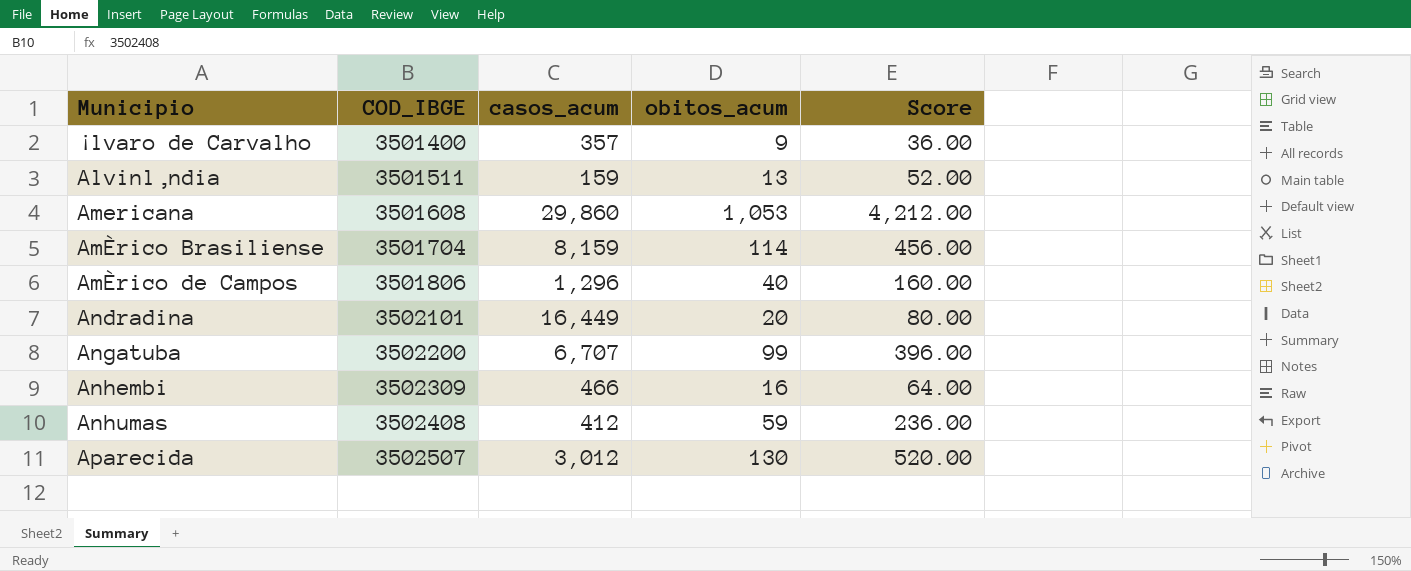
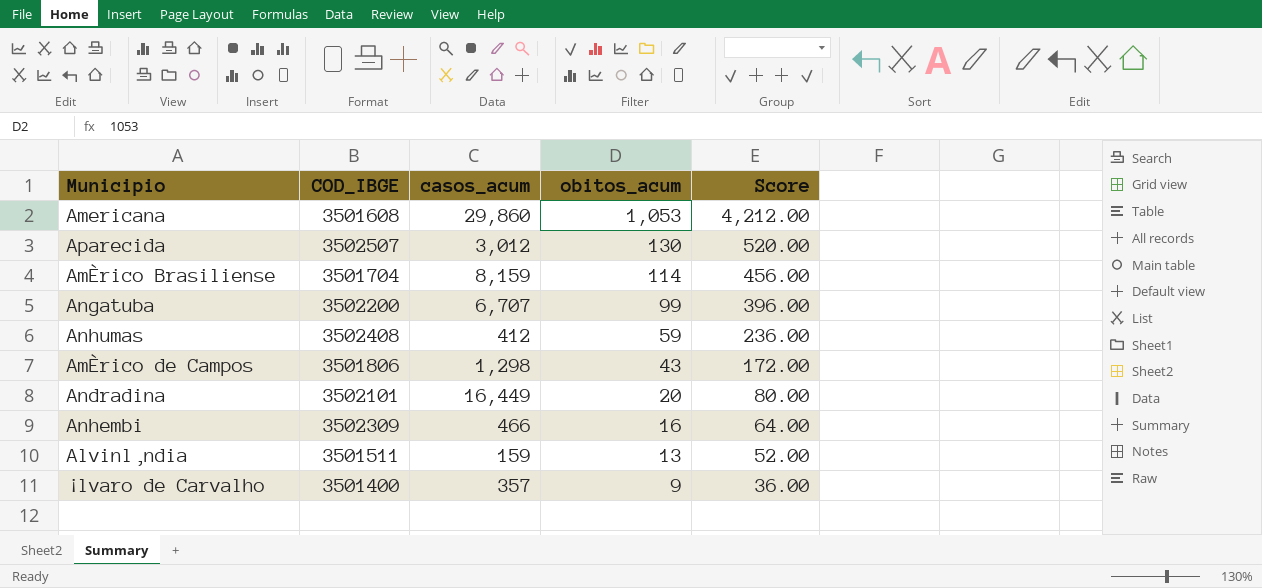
row order: COD_IBGE ascending -> obitos_acum descending
AmÈrico de Campos | casos_acum: 1,296 -> 1,298
AmÈrico de Campos | obitos_acum: 40 -> 43
AmÈrico de Campos | Score: 160.00 -> 172.00

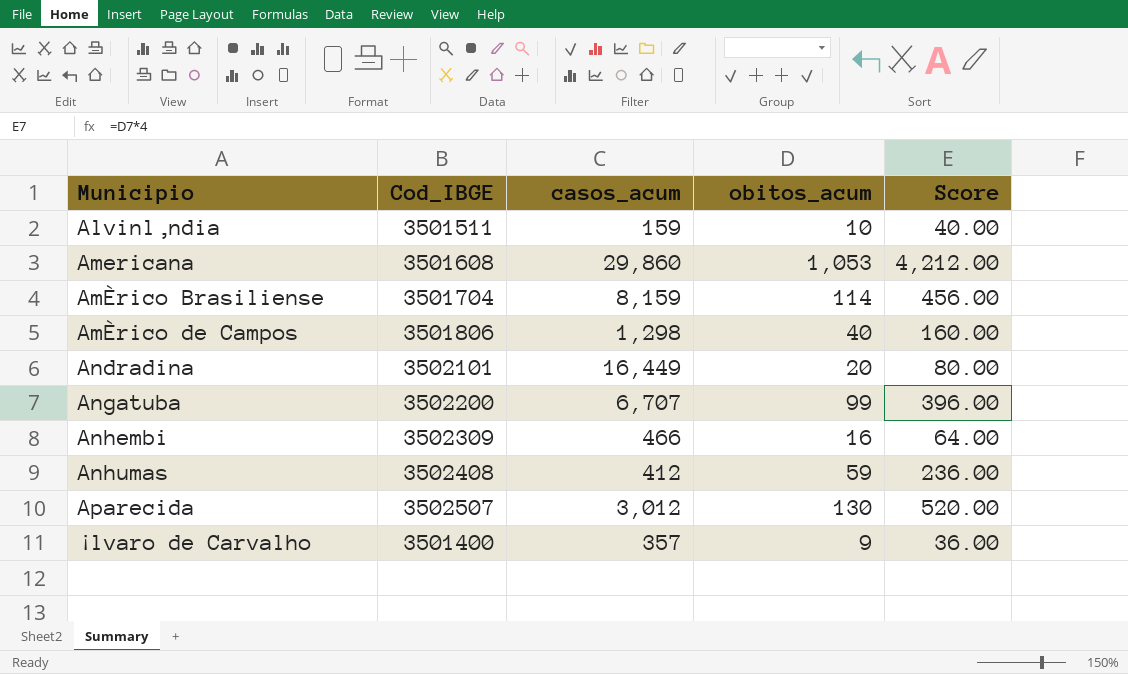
row order: obitos_acum descending -> Municipio ascending
column name: COD_IBGE -> Cod_IBGE
Alvinl‚ndia | obitos_acum: 13 -> 10
Alvinl‚ndia | Score: 52.00 -> 40.00
AmÈrico de Campos | obitos_acum: 43 -> 40
AmÈrico de Campos | Score: 172.00 -> 160.00

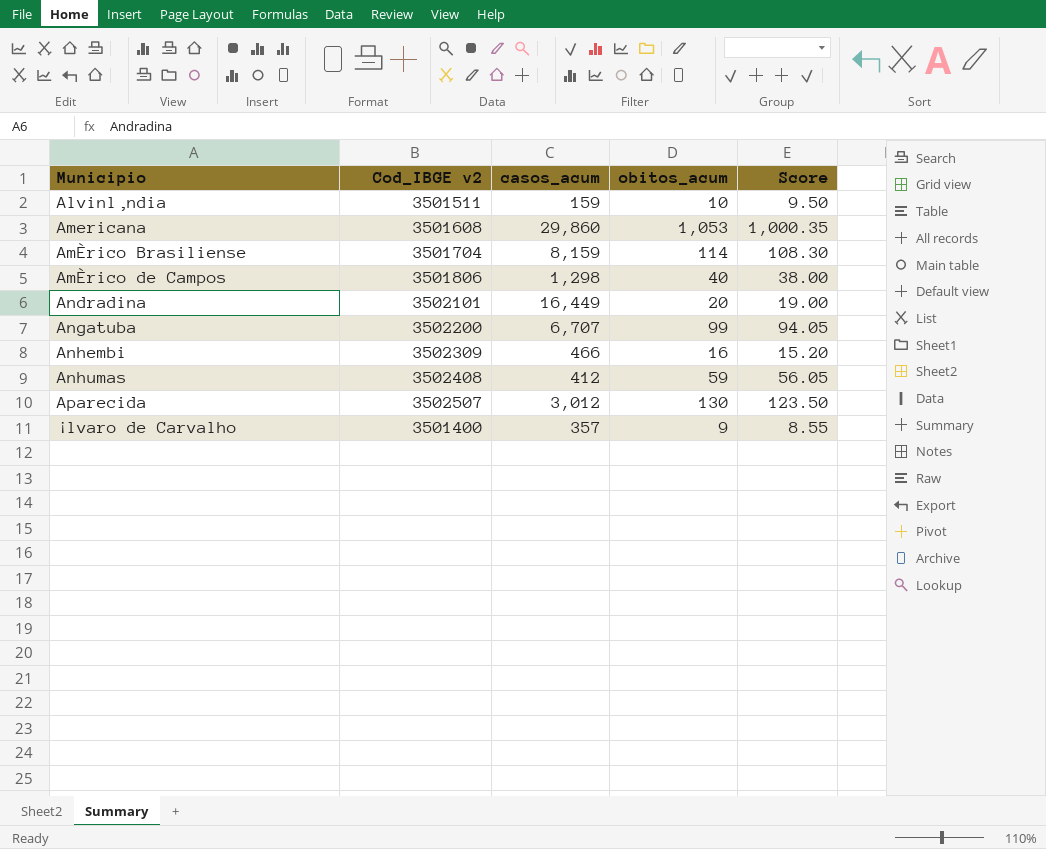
column name: Cod_IBGE -> Cod_IBGE v2
column Score | formula: [obitos_acum] * 4 -> [obitos_acum] * 0.95

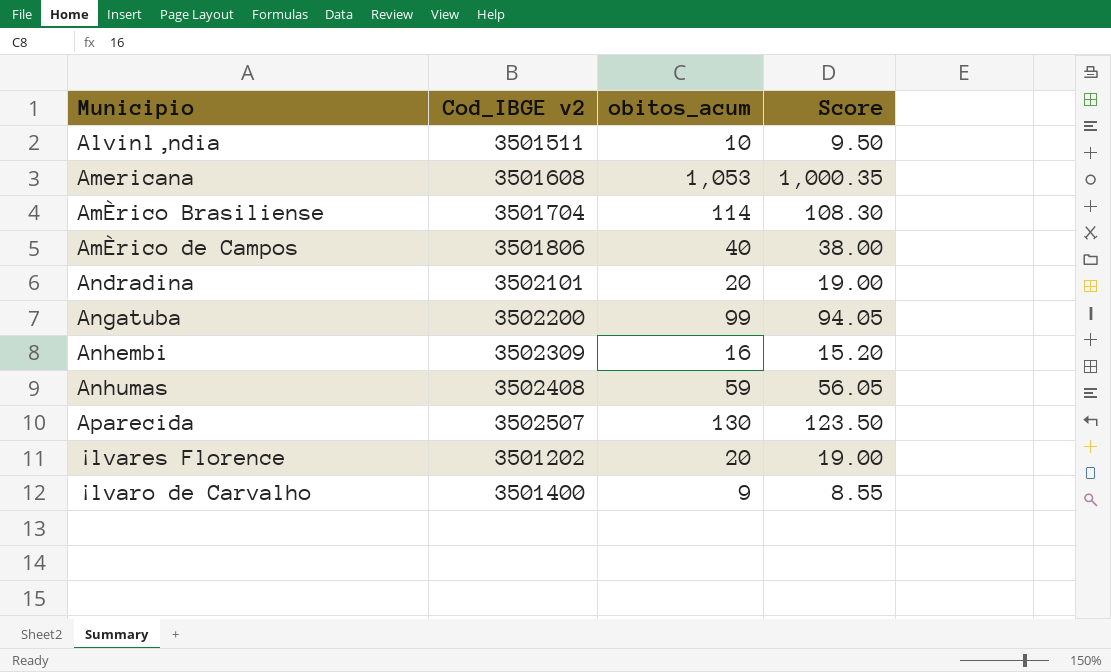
column casos_acum | position: 3 -> none
row ¡lvares Florence: none -> 3501202 | 20 | 19.00

